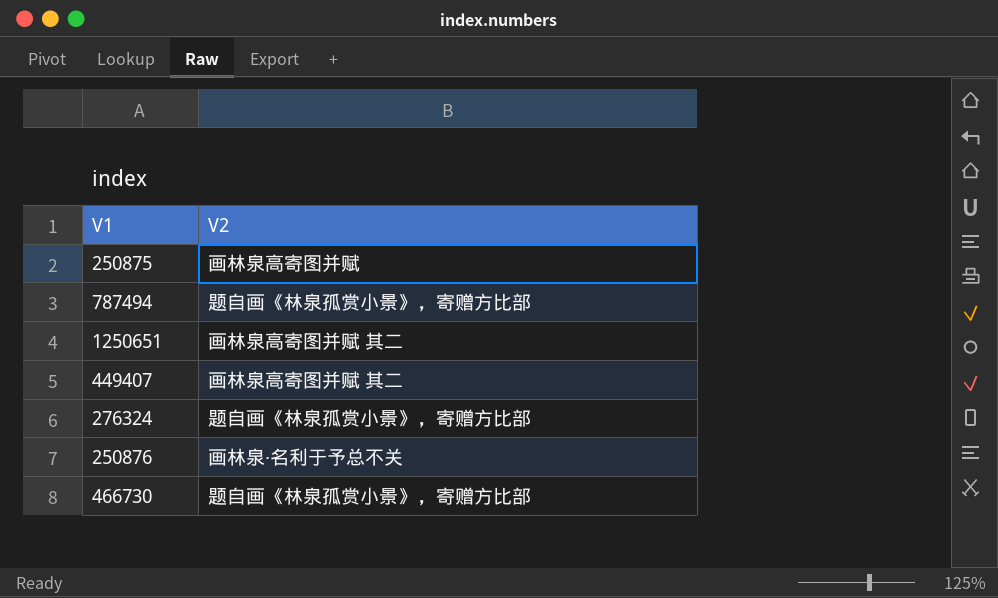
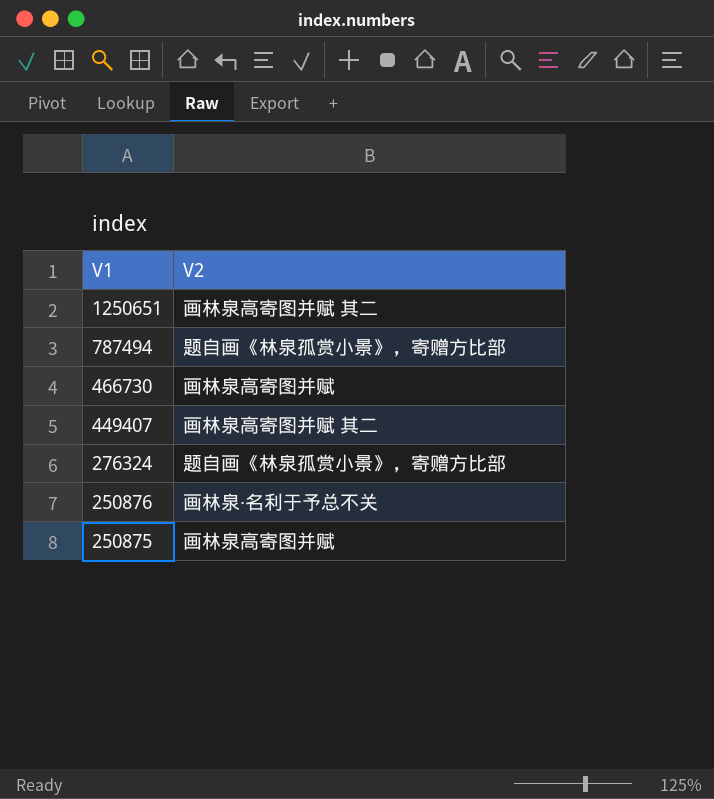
row order: none -> V1 descending
466730 | V2: 题自画《林泉孤赏小景》，寄赠方比部 -> 画林泉高寄图并赋

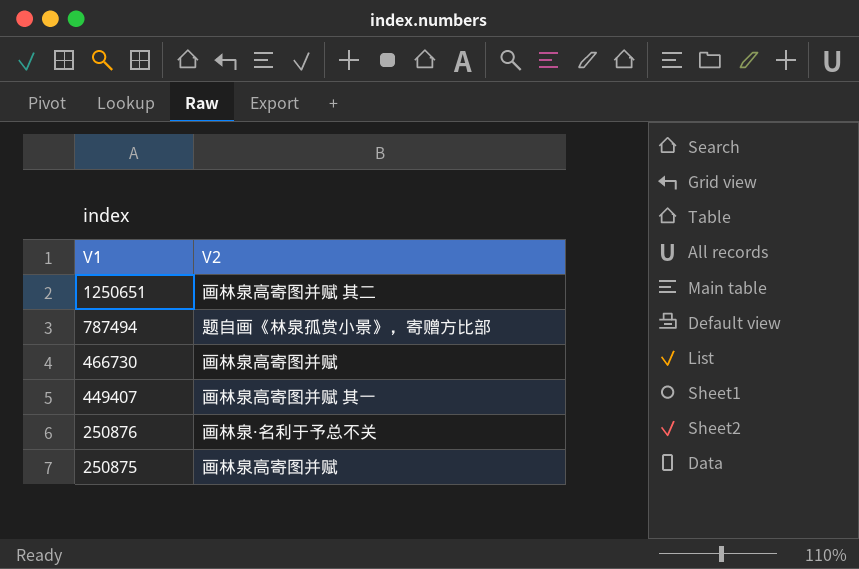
row 276324: 题自画《林泉孤赏小景》，寄赠方比部 -> none
449407 | V2: 画林泉高寄图并赋 其二 -> 画林泉高寄图并赋 其一

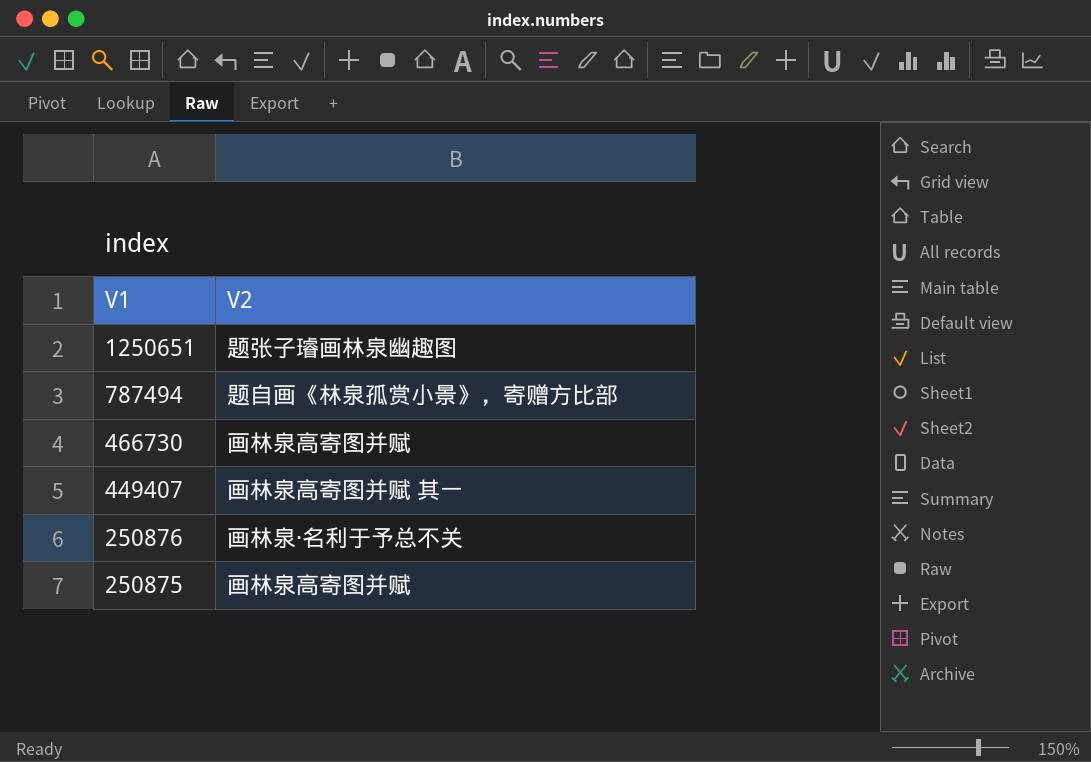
1250651 | V2: 画林泉高寄图并赋 其二 -> 题张子璿画林泉幽趣图

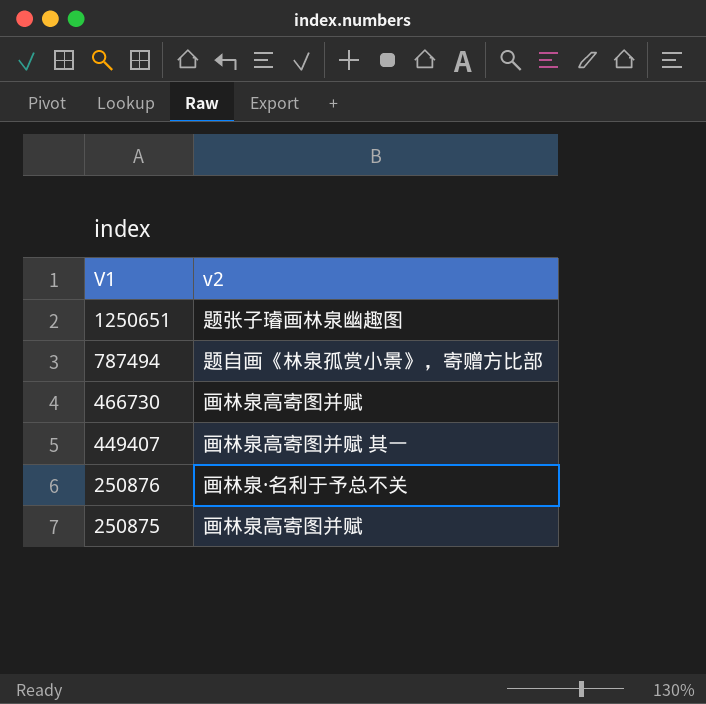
column name: V2 -> v2

